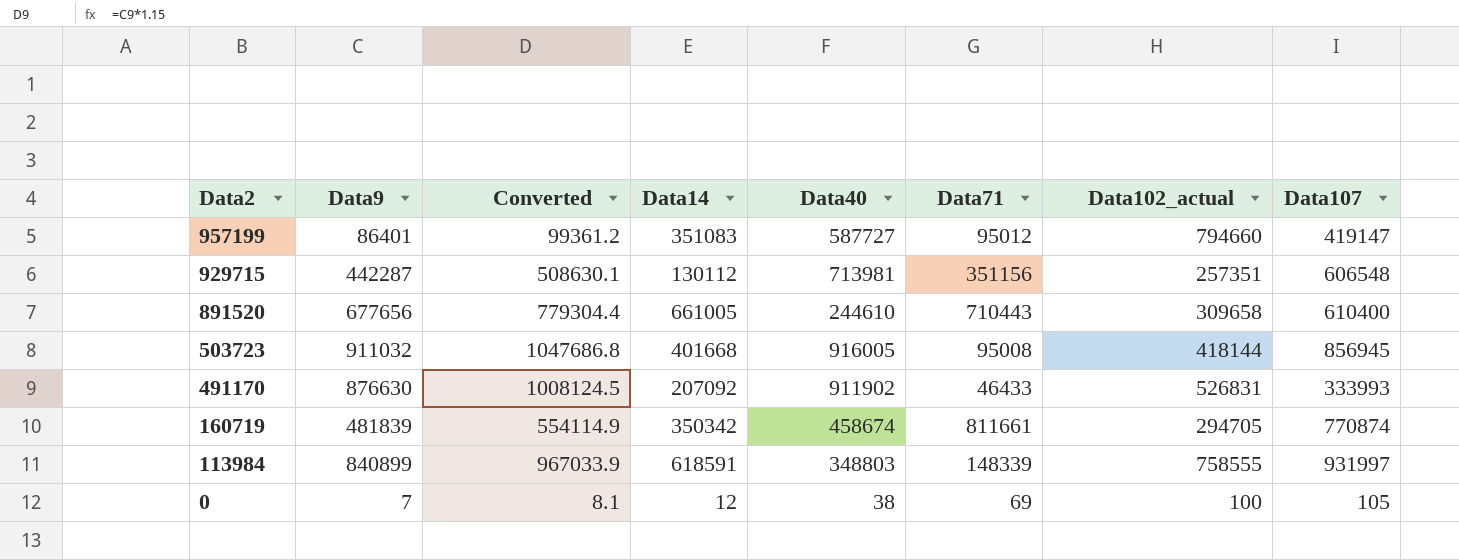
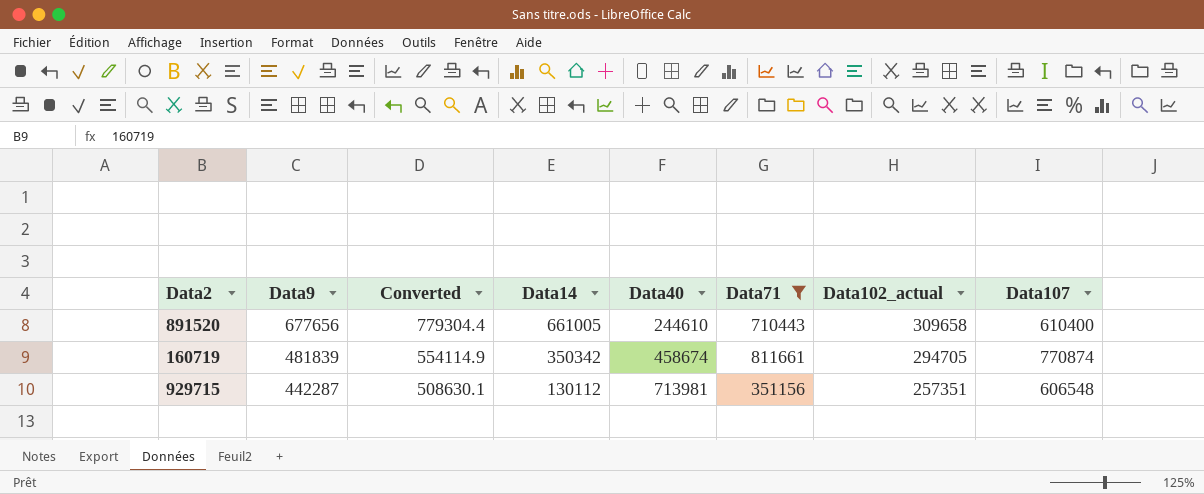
filter: none -> Data71 >= 351156
row order: Data2 descending -> Data9 descending

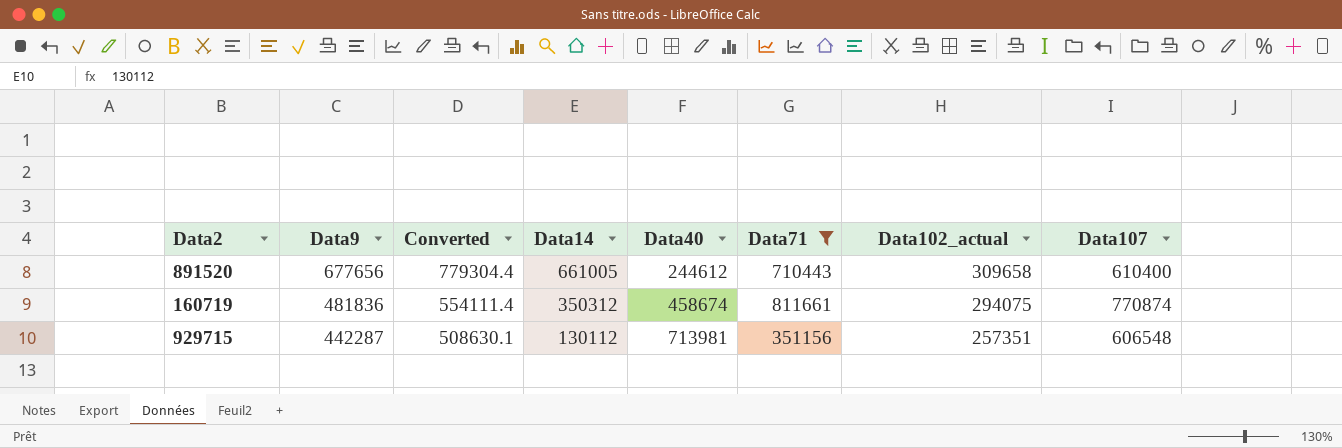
891520 | Data40: 244610 -> 244612
160719 | Data9: 481839 -> 481836
160719 | Converted: 554114.9 -> 554111.4
160719 | Data14: 350342 -> 350312
160719 | Data102_actual: 294705 -> 294075

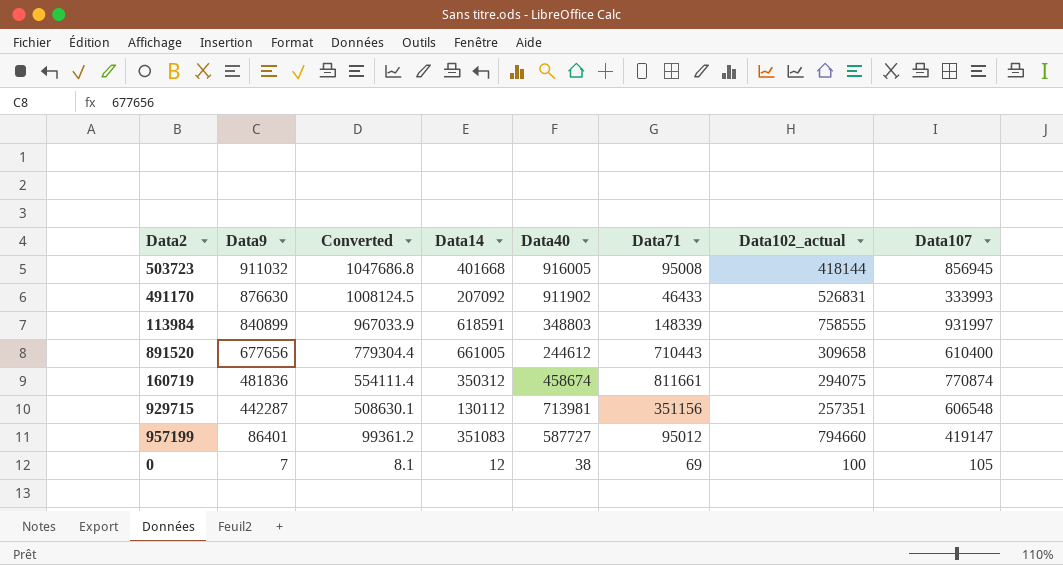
filter: Data71 >= 351156 -> none

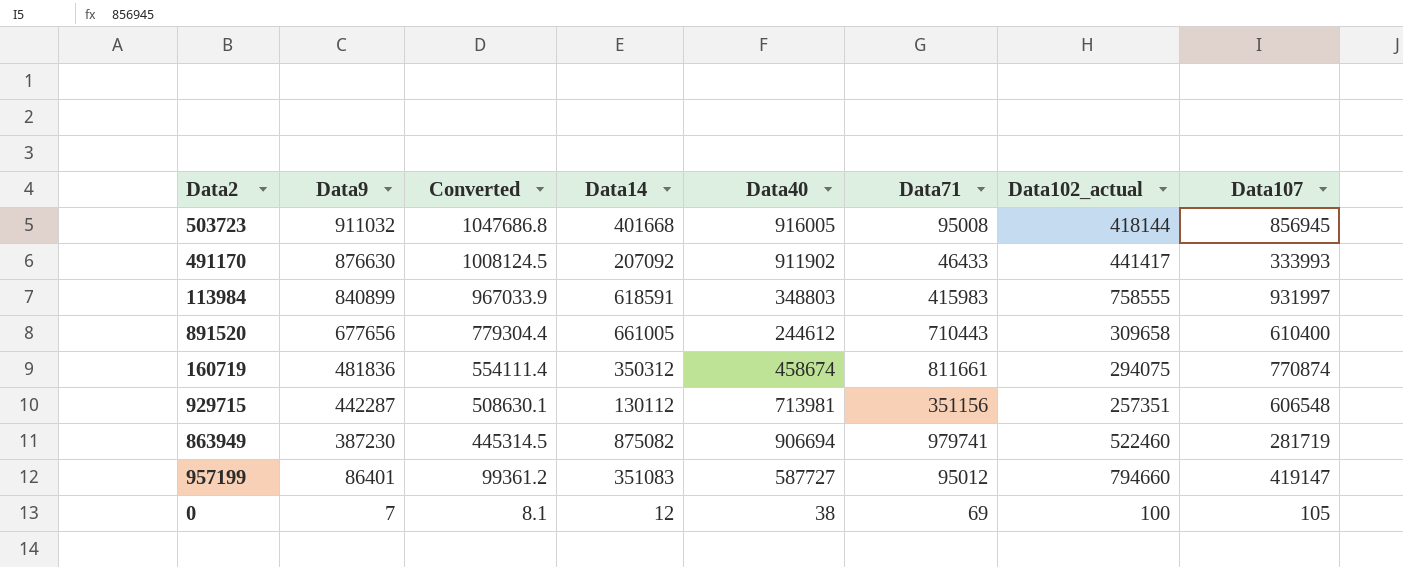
491170 | Data102_actual: 526831 -> 441417
113984 | Data71: 148339 -> 415983
row 863949: none -> 387230 | 445314.5 | 875082 | 906694 | 979741 | 522460 | 281719

